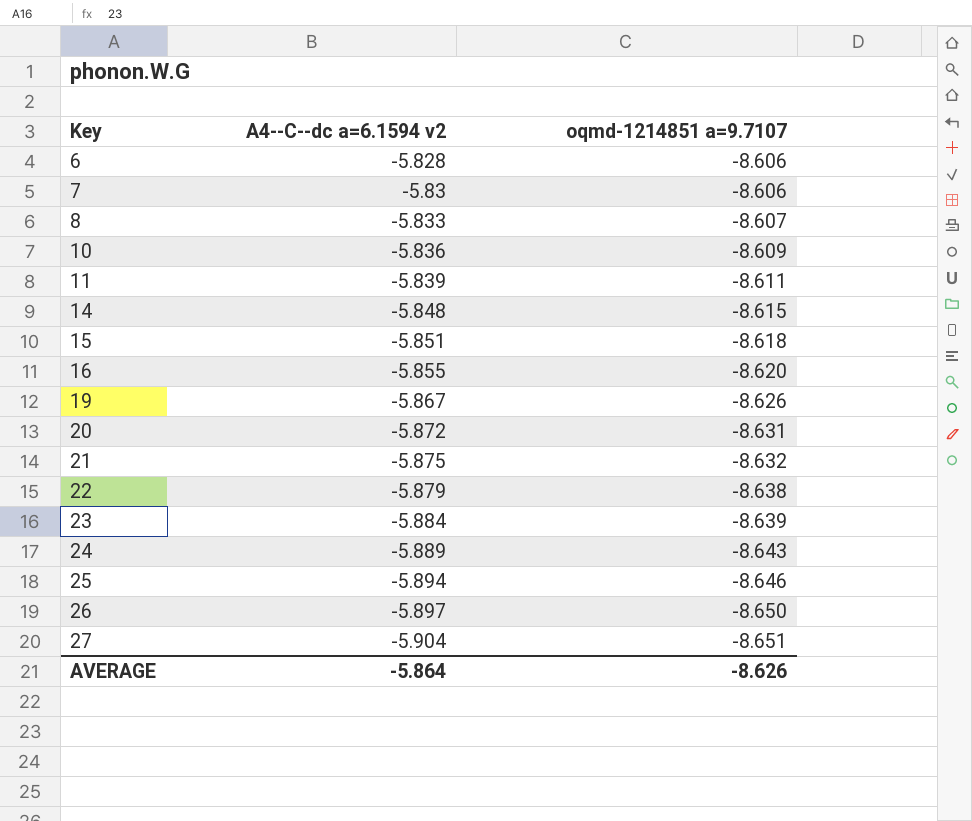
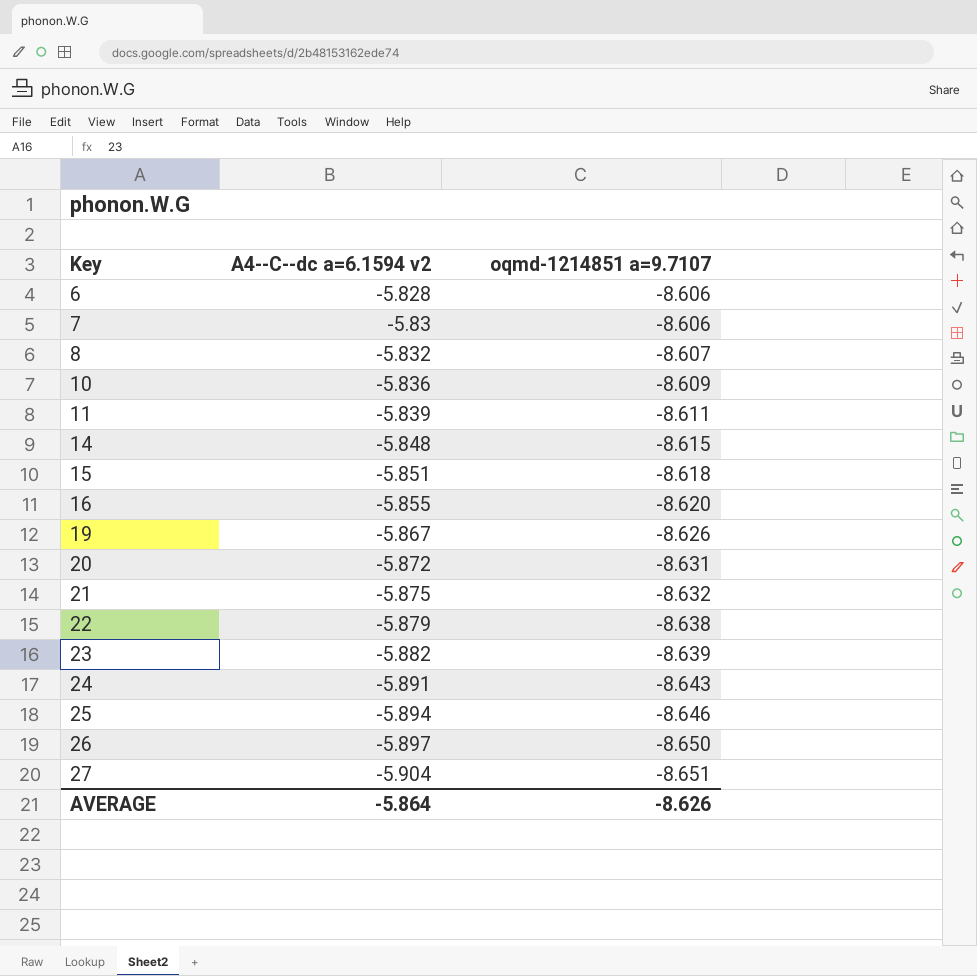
8 | A4--C--dc a=6.1594 v2: -5.833 -> -5.832
23 | A4--C--dc a=6.1594 v2: -5.884 -> -5.882
24 | A4--C--dc a=6.1594 v2: -5.889 -> -5.891

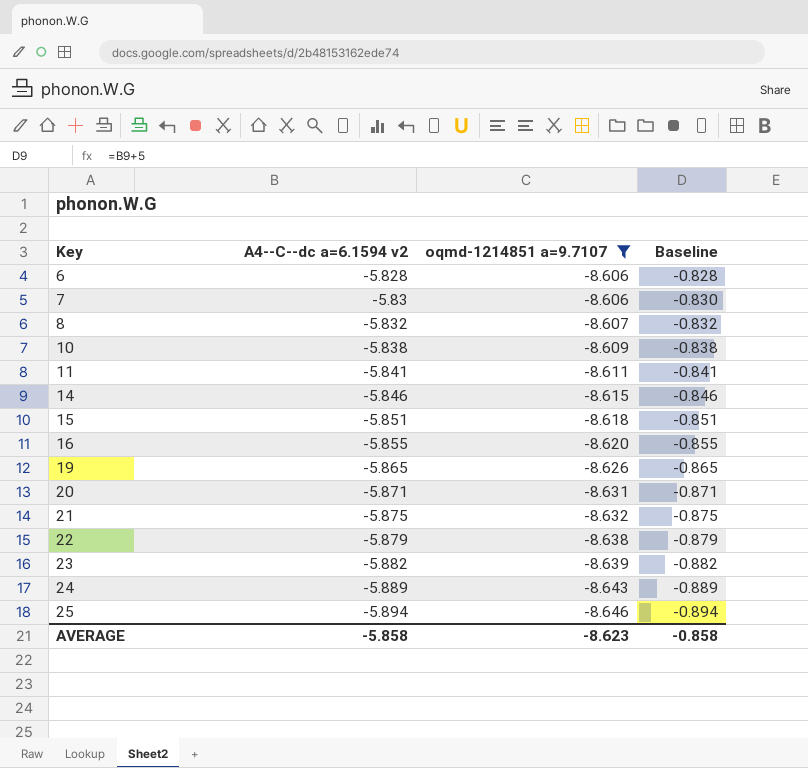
filter: none -> oqmd-1214851 a=9.7107 >= -8.646
column Baseline | formula: none -> [A4--C--dc a=6.1594 v2] + 5
10 | A4--C--dc a=6.1594 v2: -5.836 -> -5.838
11 | A4--C--dc a=6.1594 v2: -5.839 -> -5.841
14 | A4--C--dc a=6.1594 v2: -5.848 -> -5.846
19 | A4--C--dc a=6.1594 v2: -5.867 -> -5.865
20 | A4--C--dc a=6.1594 v2: -5.872 -> -5.871
24 | A4--C--dc a=6.1594 v2: -5.891 -> -5.889
AVERAGE | A4--C--dc a=6.1594 v2: -5.864 -> -5.858
AVERAGE | oqmd-1214851 a=9.7107: -8.626 -> -8.623

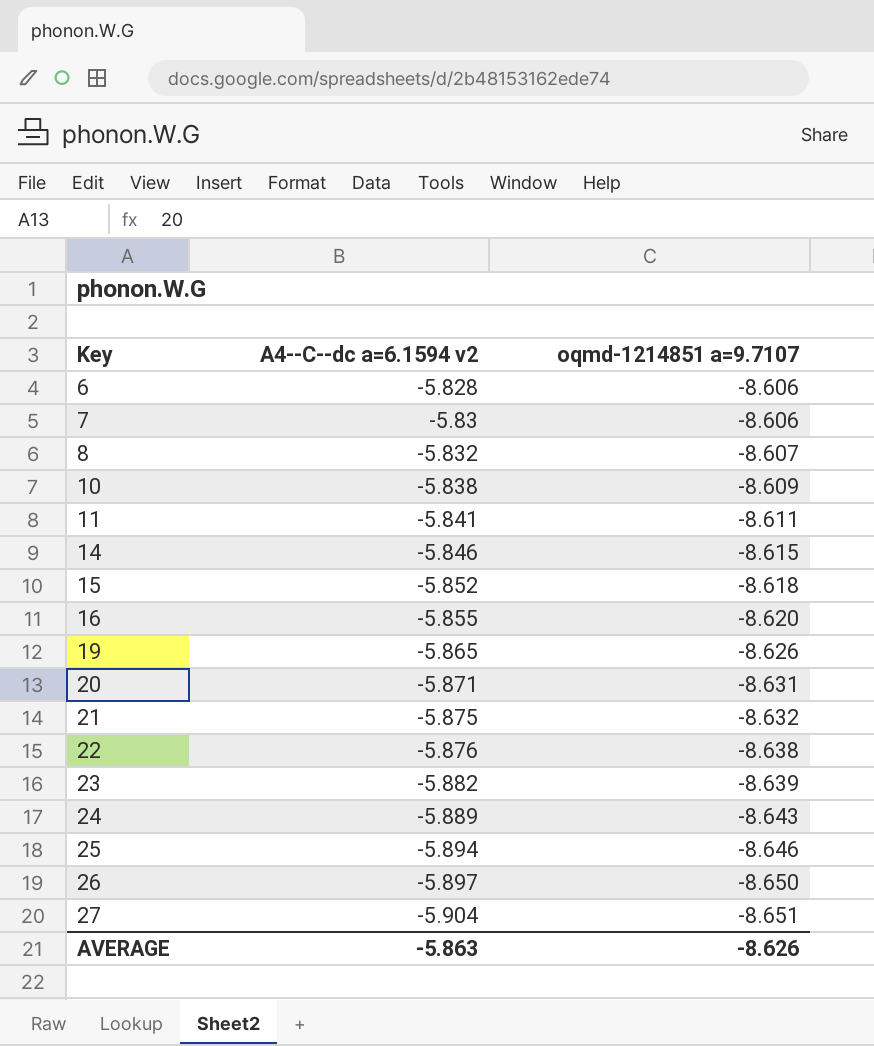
filter: oqmd-1214851 a=9.7107 >= -8.646 -> none
column Baseline | formula: [A4--C--dc a=6.1594 v2] + 5 -> none
15 | A4--C--dc a=6.1594 v2: -5.851 -> -5.852
22 | A4--C--dc a=6.1594 v2: -5.879 -> -5.876
AVERAGE | A4--C--dc a=6.1594 v2: -5.858 -> -5.863
AVERAGE | oqmd-1214851 a=9.7107: -8.623 -> -8.626

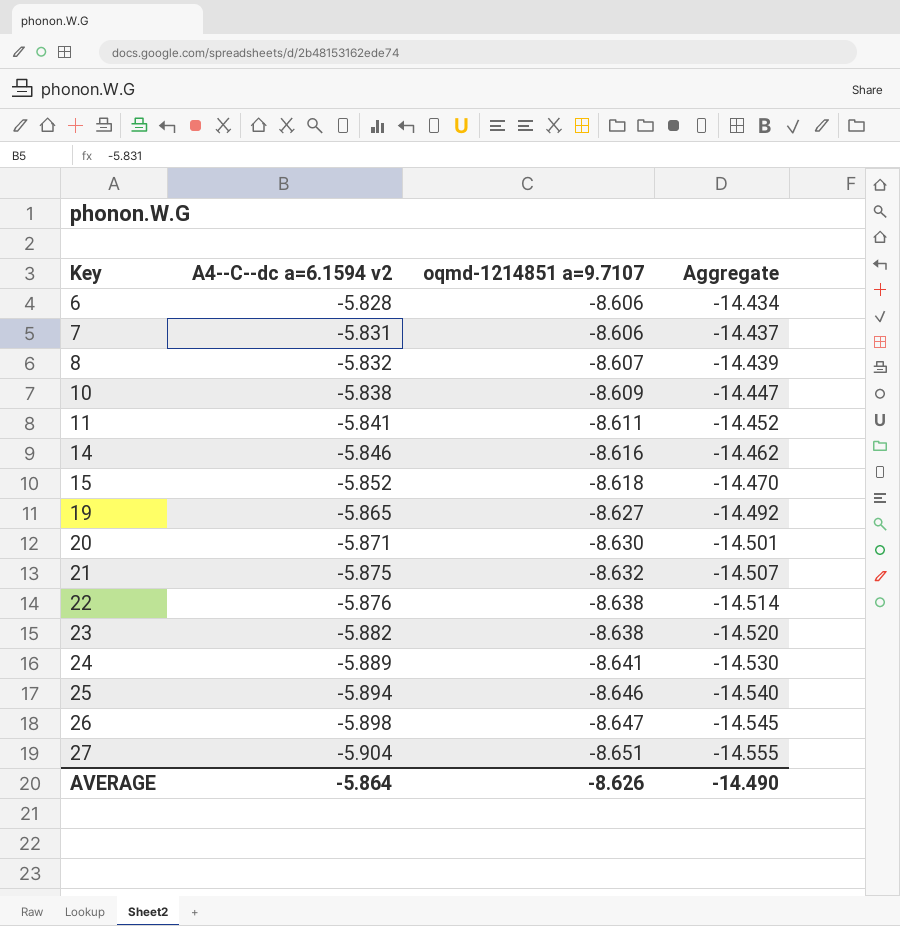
column Aggregate | formula: none -> [A4--C--dc a=6.1594 v2] + [oqmd-1214851 a=9.7107]
row 16: -5.855 | -8.620 -> none
7 | A4--C--dc a=6.1594 v2: -5.83 -> -5.831
14 | oqmd-1214851 a=9.7107: -8.615 -> -8.616
19 | oqmd-1214851 a=9.7107: -8.626 -> -8.627
20 | oqmd-1214851 a=9.7107: -8.631 -> -8.630
23 | oqmd-1214851 a=9.7107: -8.639 -> -8.638
24 | oqmd-1214851 a=9.7107: -8.643 -> -8.641
26 | A4--C--dc a=6.1594 v2: -5.897 -> -5.898
26 | oqmd-1214851 a=9.7107: -8.650 -> -8.647
AVERAGE | A4--C--dc a=6.1594 v2: -5.863 -> -5.864

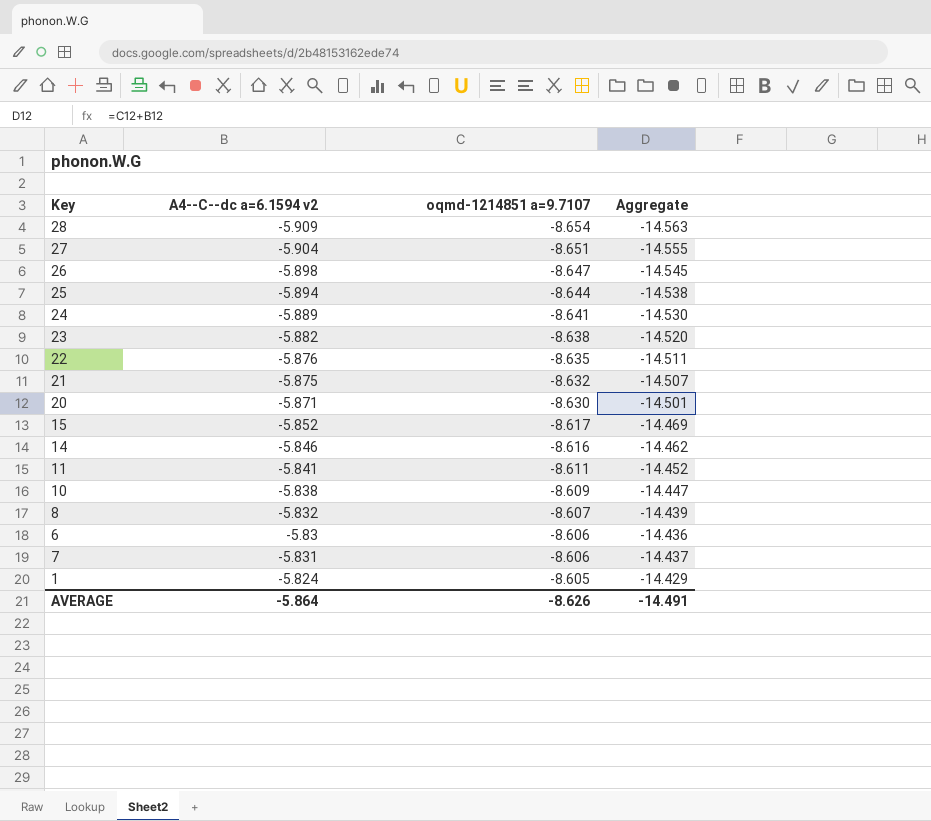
row order: Key ascending -> oqmd-1214851 a=9.7107 ascending
row 19: -5.865 | -8.627 | -14.492 -> none
row 28: none -> -5.909 | -8.654 | -14.563
25 | oqmd-1214851 a=9.7107: -8.646 -> -8.644
25 | Aggregate: -14.540 -> -14.538
22 | oqmd-1214851 a=9.7107: -8.638 -> -8.635
22 | Aggregate: -14.514 -> -14.511
15 | oqmd-1214851 a=9.7107: -8.618 -> -8.617
15 | Aggregate: -14.470 -> -14.469
6 | A4--C--dc a=6.1594 v2: -5.828 -> -5.83
6 | Aggregate: -14.434 -> -14.436
row 1: none -> -5.824 | -8.605 | -14.429
AVERAGE | Aggregate: -14.490 -> -14.491

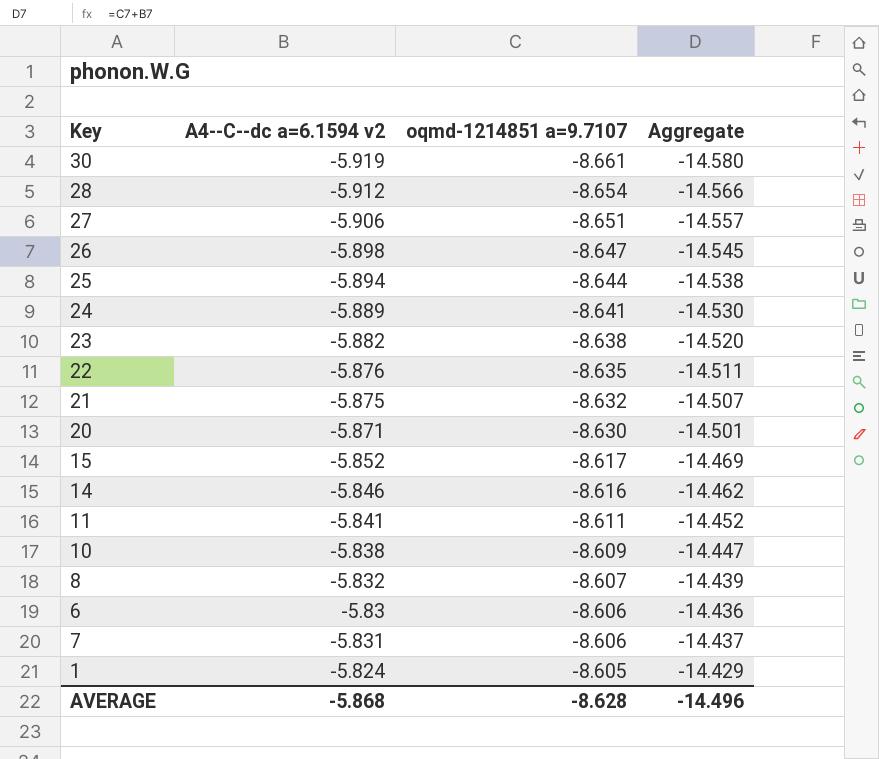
row 30: none -> -5.919 | -8.661 | -14.580
28 | A4--C--dc a=6.1594 v2: -5.909 -> -5.912
28 | Aggregate: -14.563 -> -14.566
27 | A4--C--dc a=6.1594 v2: -5.904 -> -5.906
27 | Aggregate: -14.555 -> -14.557
AVERAGE | A4--C--dc a=6.1594 v2: -5.864 -> -5.868
AVERAGE | oqmd-1214851 a=9.7107: -8.626 -> -8.628
AVERAGE | Aggregate: -14.491 -> -14.496

